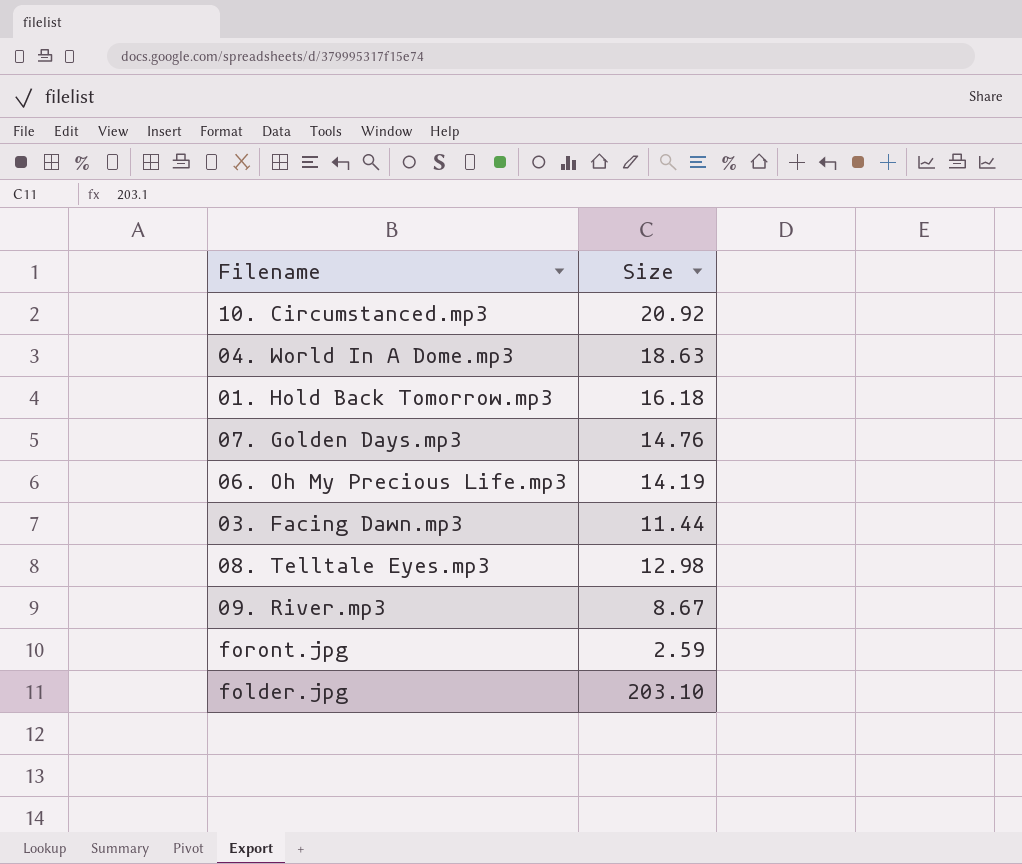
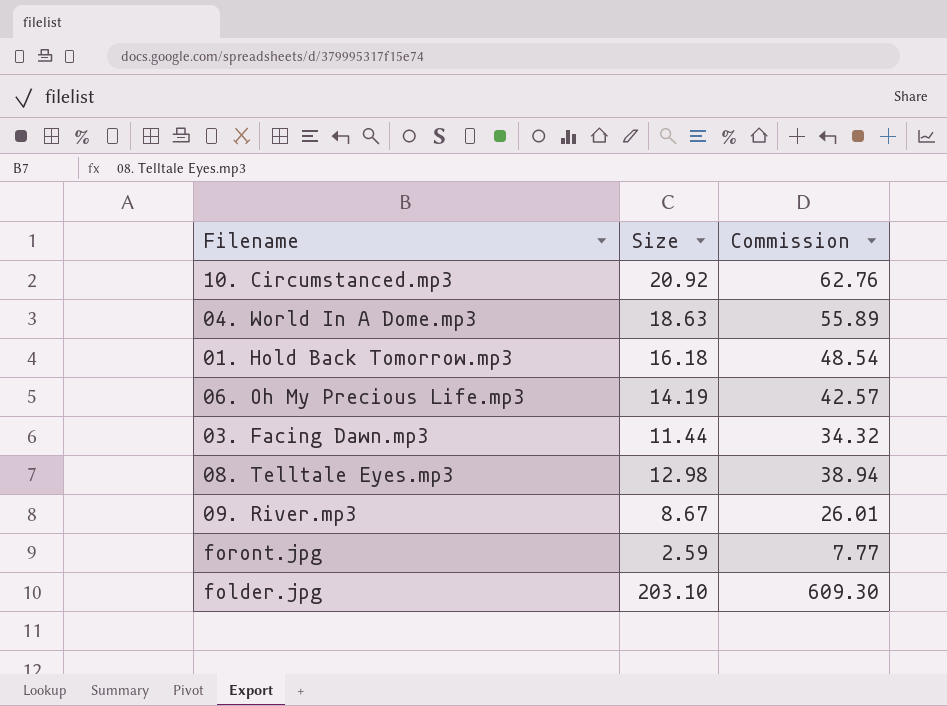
column Commission | formula: none -> [Size] * 3
row 07. Golden Days.mp3: 14.76 -> none

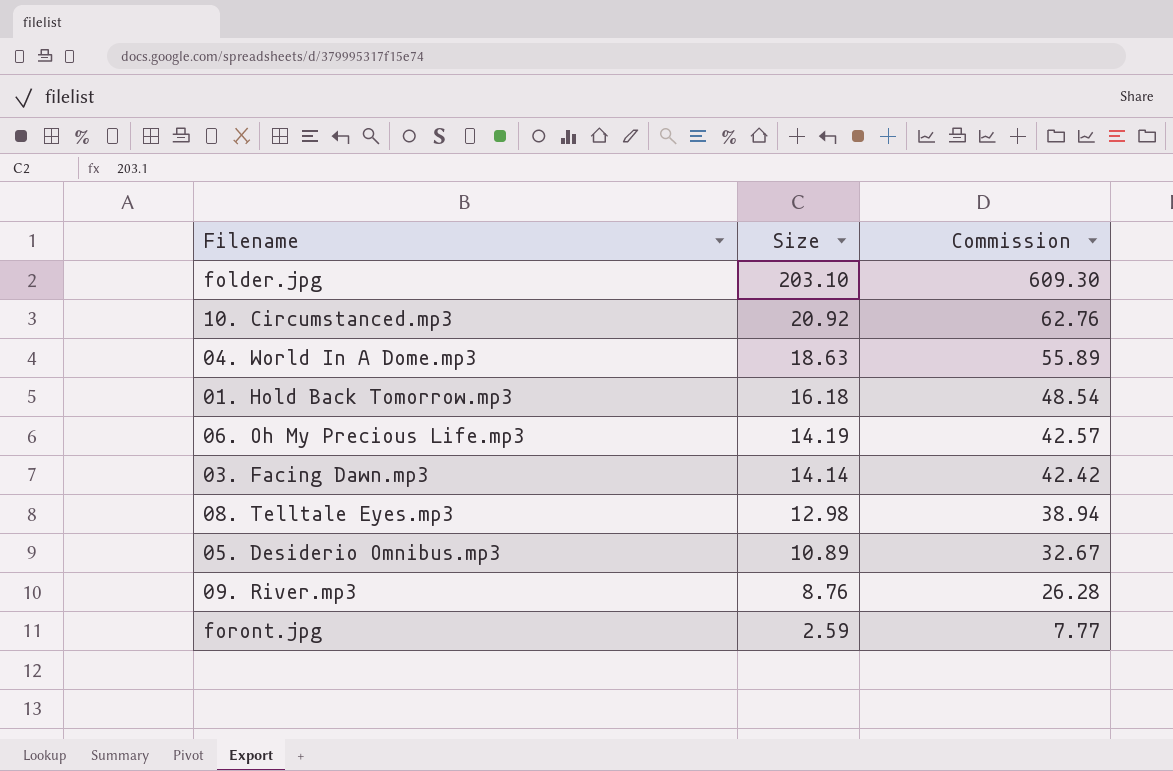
row order: none -> Size descending
03. Facing Dawn.mp3 | Size: 11.44 -> 14.14
03. Facing Dawn.mp3 | Commission: 34.32 -> 42.42
row 05. Desiderio Omnibus.mp3: none -> 10.89 | 32.67
09. River.mp3 | Size: 8.67 -> 8.76
09. River.mp3 | Commission: 26.01 -> 26.28

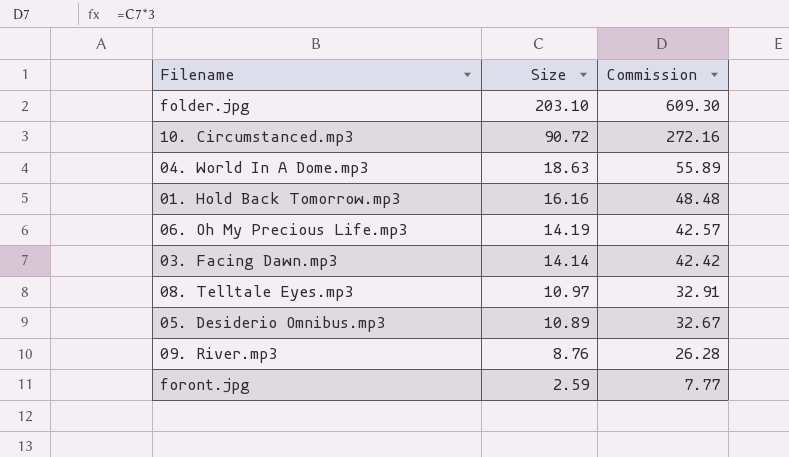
10. Circumstanced.mp3 | Size: 20.92 -> 90.72
10. Circumstanced.mp3 | Commission: 62.76 -> 272.16
01. Hold Back Tomorrow.mp3 | Size: 16.18 -> 16.16
01. Hold Back Tomorrow.mp3 | Commission: 48.54 -> 48.48
08. Telltale Eyes.mp3 | Size: 12.98 -> 10.97
08. Telltale Eyes.mp3 | Commission: 38.94 -> 32.91

